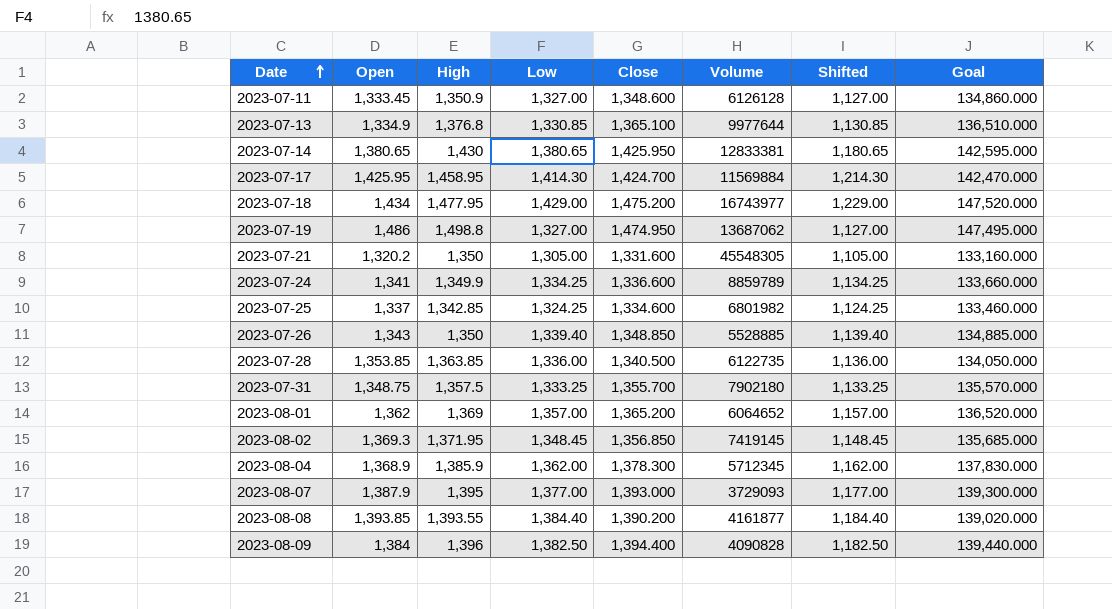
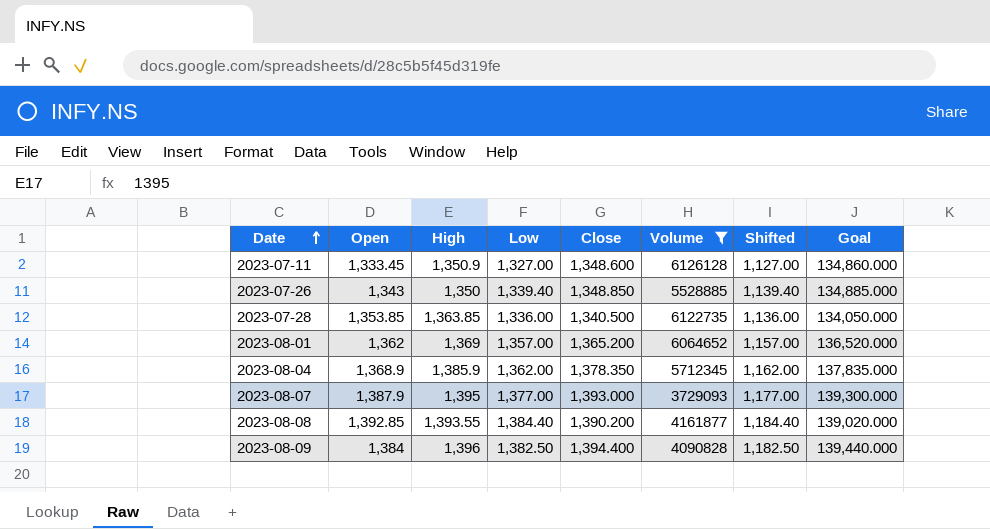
filter: none -> Volume <= 6126128
2023-08-04 | Close: 1,378.300 -> 1,378.350
2023-08-04 | Goal: 137,830.000 -> 137,835.000
2023-08-08 | Open: 1,393.85 -> 1,392.85

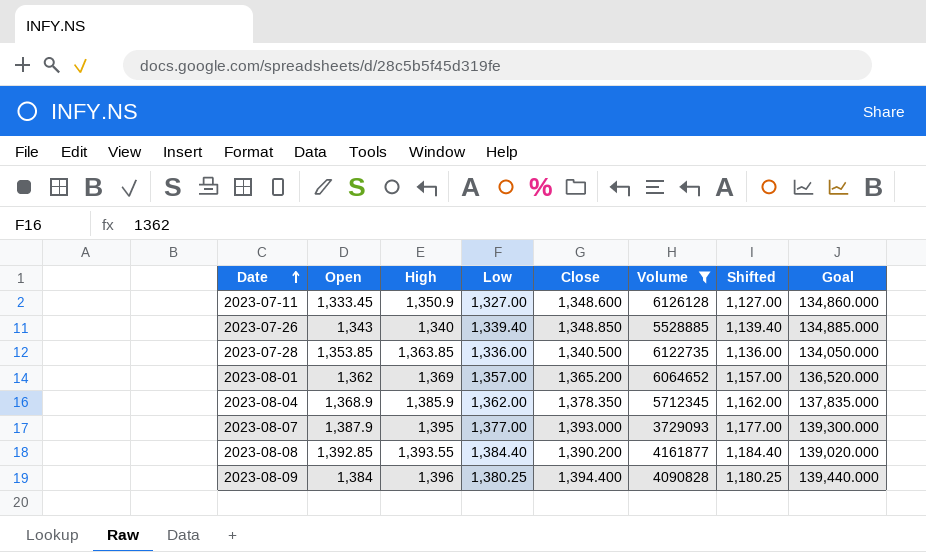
2023-07-26 | High: 1,350 -> 1,340
2023-08-09 | Low: 1,382.50 -> 1,380.25
2023-08-09 | Shifted: 1,182.50 -> 1,180.25

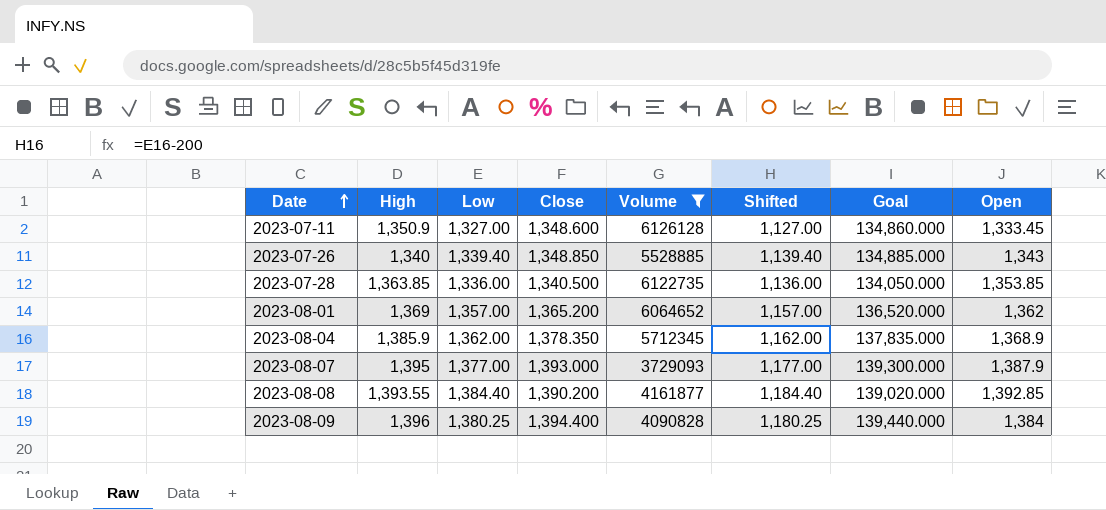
column Open | position: 2 -> 8

